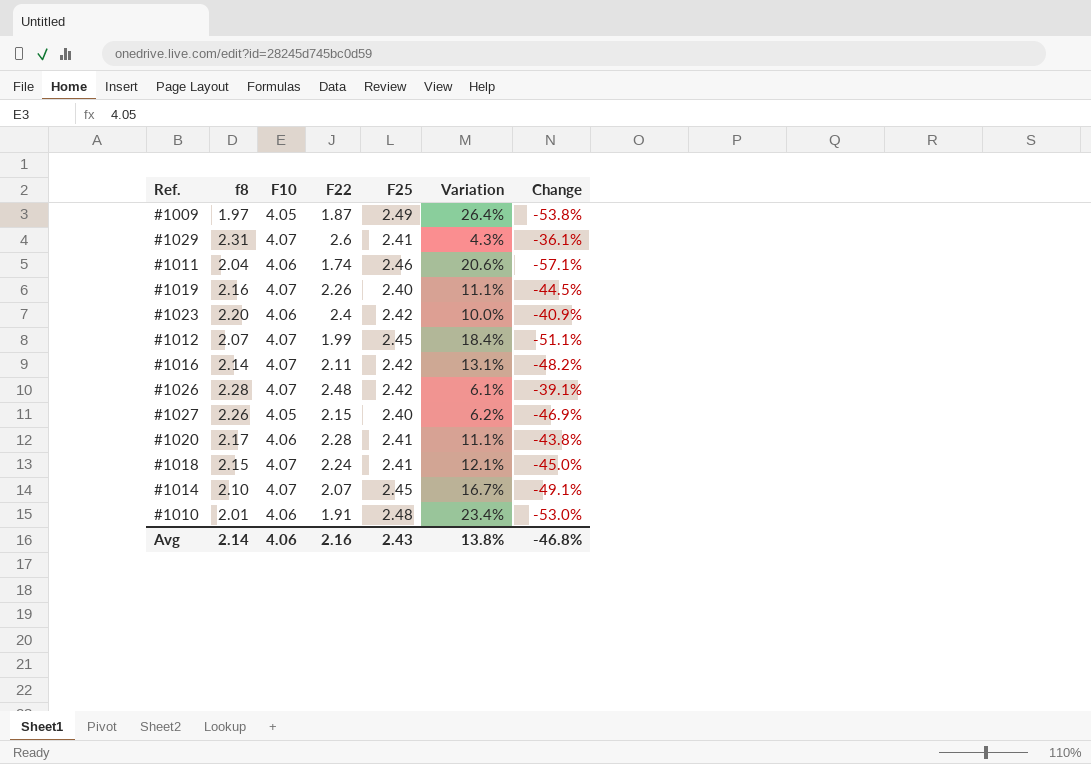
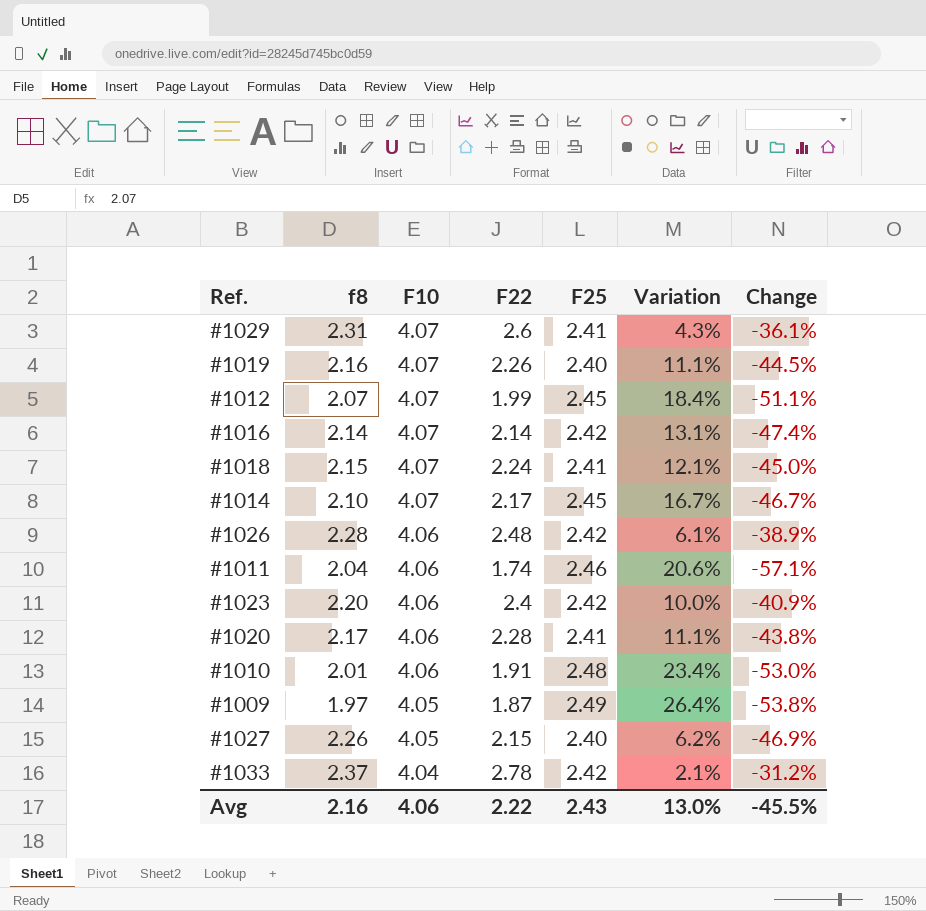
row order: none -> F10 descending
#1016 | F22: 2.11 -> 2.14
#1016 | Change: -48.2% -> -47.4%
#1014 | F22: 2.07 -> 2.17
#1014 | Change: -49.1% -> -46.7%
#1026 | F10: 4.07 -> 4.06
#1026 | Change: -39.1% -> -38.9%
row #1033: none -> 2.37 | 4.04 | 2.78 | 2.42 | 2.1% | -31.2%
Avg | f8: 2.14 -> 2.16
Avg | F22: 2.16 -> 2.22
Avg | Variation: 13.8% -> 13.0%
Avg | Change: -46.8% -> -45.5%

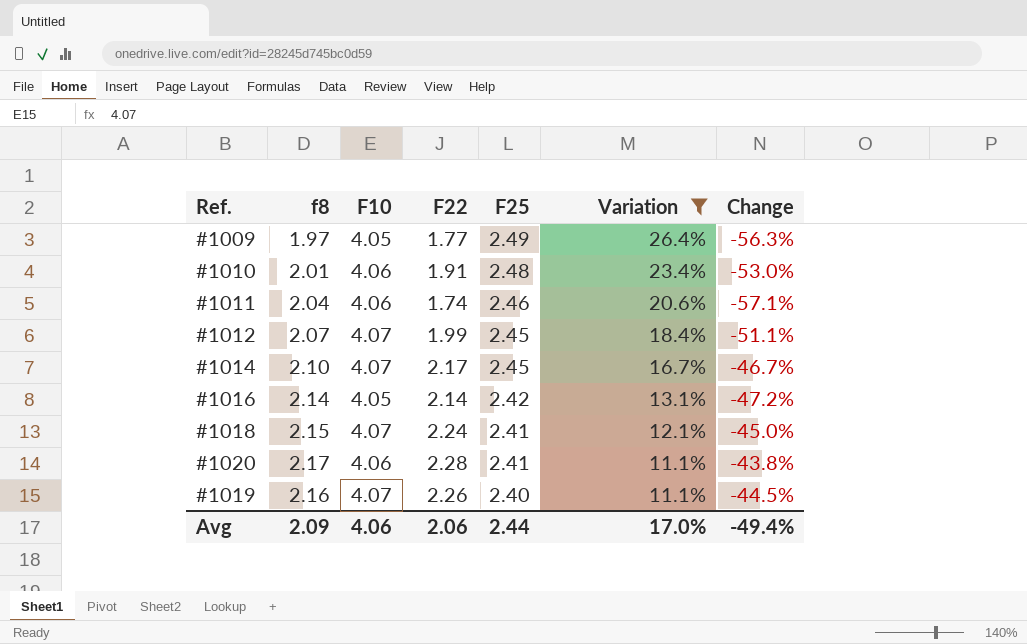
filter: none -> Variation >= 11.1%
row order: F10 descending -> F25 descending
#1009 | F22: 1.87 -> 1.77
#1009 | Change: -53.8% -> -56.3%
#1016 | F10: 4.07 -> 4.05
#1016 | Change: -47.4% -> -47.2%
Avg | f8: 2.16 -> 2.09
Avg | F22: 2.22 -> 2.06
Avg | F25: 2.43 -> 2.44
Avg | Variation: 13.0% -> 17.0%
Avg | Change: -45.5% -> -49.4%

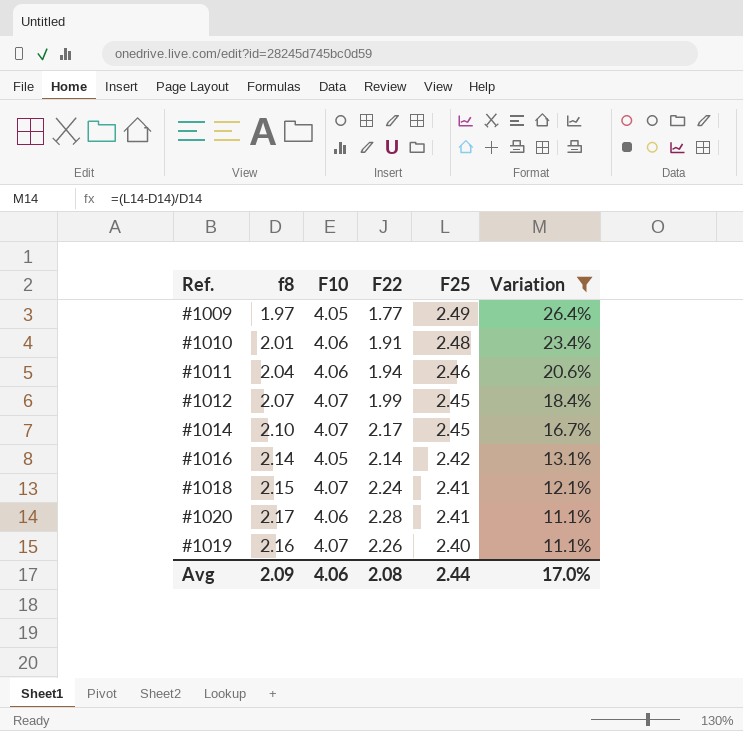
column Change | formula: ([F22] - [F10]) / [F10] -> none
#1011 | F22: 1.74 -> 1.94
Avg | F22: 2.06 -> 2.08

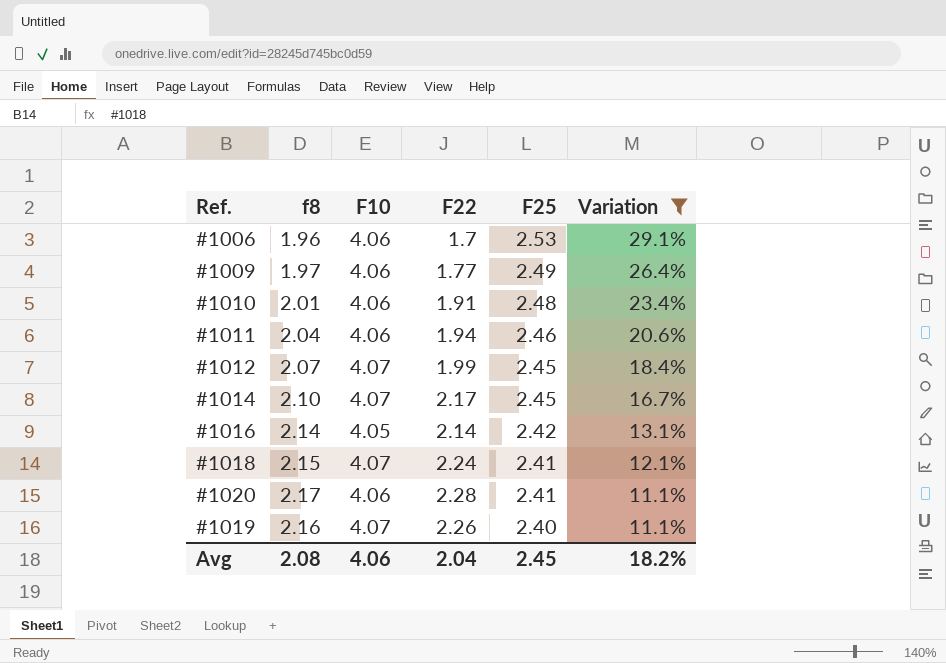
row #1006: none -> 1.96 | 4.06 | 1.7 | 2.53 | 29.1%
#1009 | F10: 4.05 -> 4.06
Avg | f8: 2.09 -> 2.08
Avg | F22: 2.08 -> 2.04
Avg | F25: 2.44 -> 2.45
Avg | Variation: 17.0% -> 18.2%

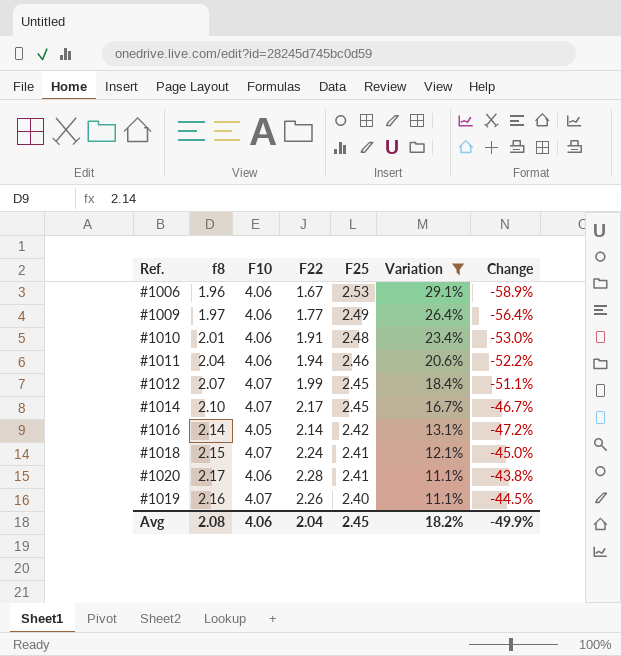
column Change | formula: none -> ([F22] - [F10]) / [F10]
#1006 | F22: 1.7 -> 1.67

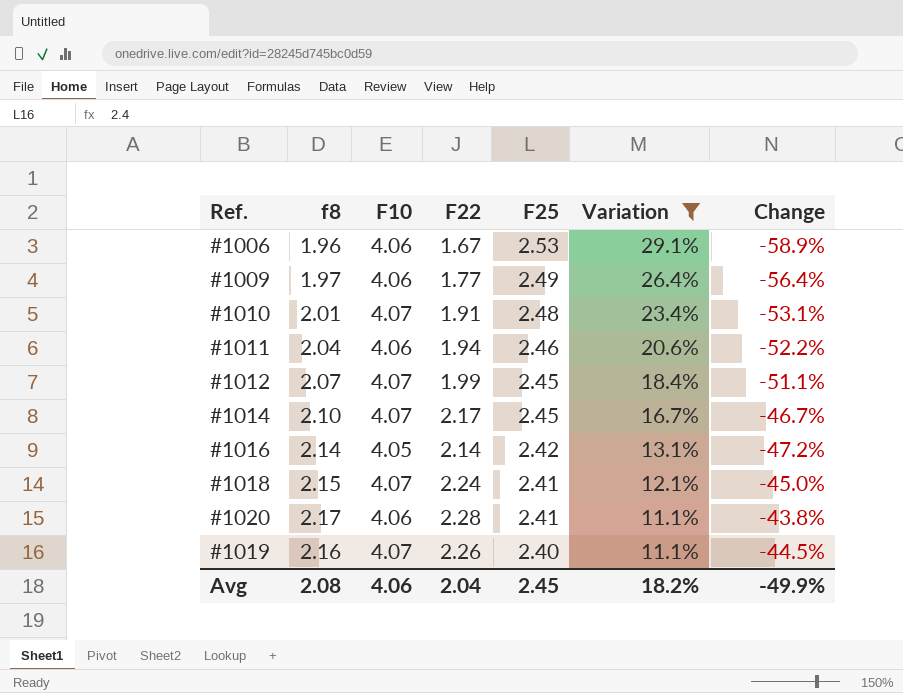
#1010 | F10: 4.06 -> 4.07
#1010 | Change: -53.0% -> -53.1%

